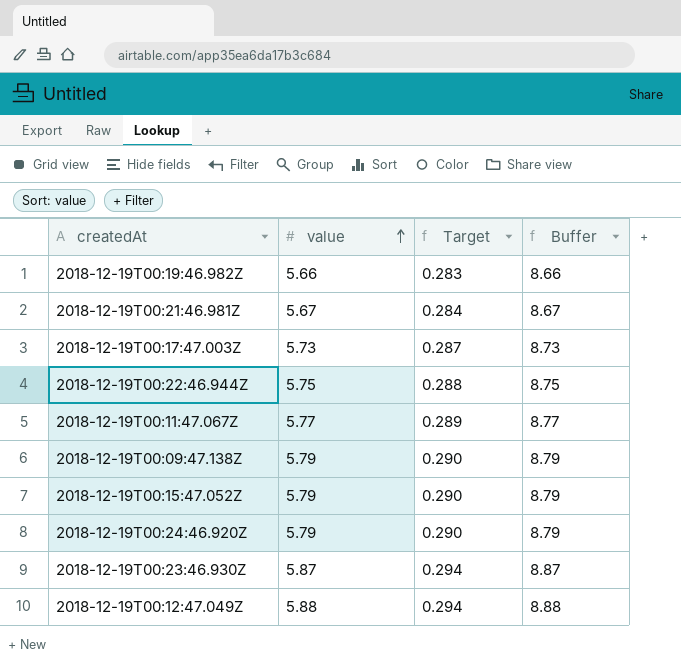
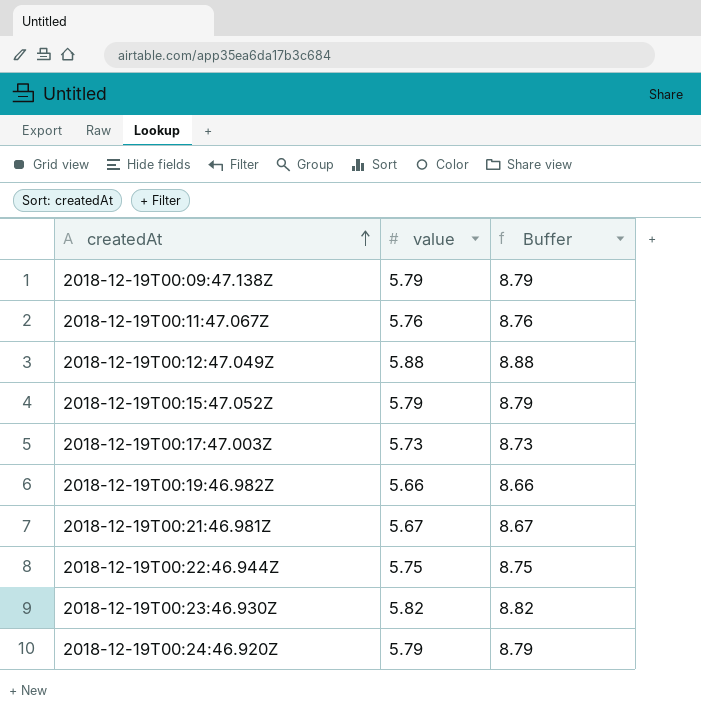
row order: value ascending -> createdAt ascending
column Target | formula: [value] * 0.05 -> none
2018-12-19T00:11:47.067Z | value: 5.77 -> 5.76
2018-12-19T00:11:47.067Z | Buffer: 8.77 -> 8.76
2018-12-19T00:23:46.930Z | value: 5.87 -> 5.82
2018-12-19T00:23:46.930Z | Buffer: 8.87 -> 8.82

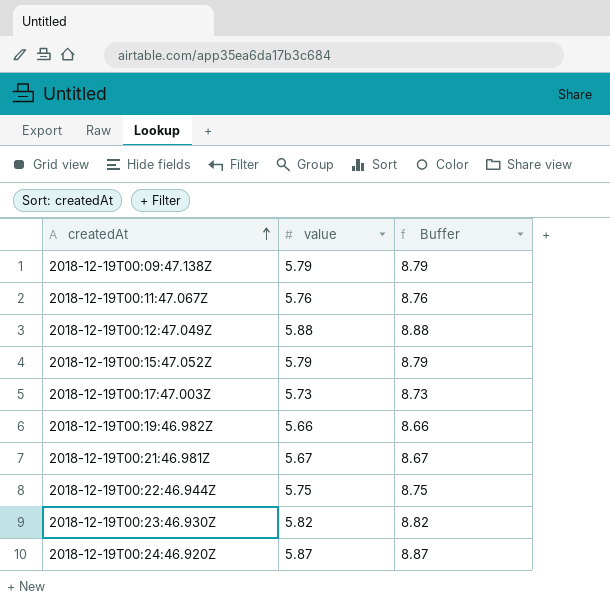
2018-12-19T00:24:46.920Z | value: 5.79 -> 5.87
2018-12-19T00:24:46.920Z | Buffer: 8.79 -> 8.87

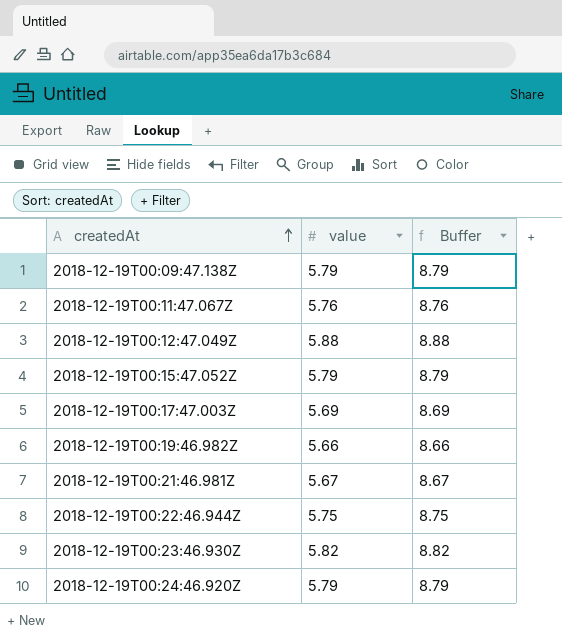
2018-12-19T00:17:47.003Z | value: 5.73 -> 5.69
2018-12-19T00:17:47.003Z | Buffer: 8.73 -> 8.69
2018-12-19T00:24:46.920Z | value: 5.87 -> 5.79
2018-12-19T00:24:46.920Z | Buffer: 8.87 -> 8.79

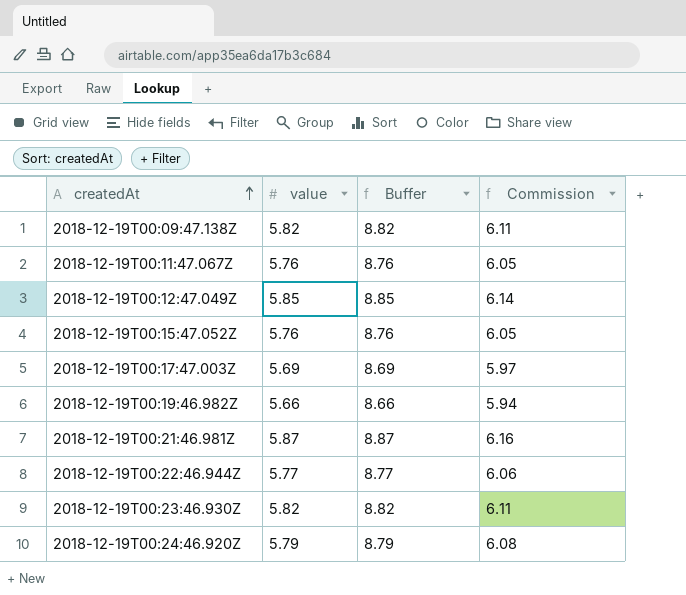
column Commission | formula: none -> [value] * 1.05
2018-12-19T00:09:47.138Z | value: 5.79 -> 5.82
2018-12-19T00:09:47.138Z | Buffer: 8.79 -> 8.82
2018-12-19T00:12:47.049Z | value: 5.88 -> 5.85
2018-12-19T00:12:47.049Z | Buffer: 8.88 -> 8.85
2018-12-19T00:15:47.052Z | value: 5.79 -> 5.76
2018-12-19T00:15:47.052Z | Buffer: 8.79 -> 8.76
2018-12-19T00:21:46.981Z | value: 5.67 -> 5.87
2018-12-19T00:21:46.981Z | Buffer: 8.67 -> 8.87
2018-12-19T00:22:46.944Z | value: 5.75 -> 5.77
2018-12-19T00:22:46.944Z | Buffer: 8.75 -> 8.77

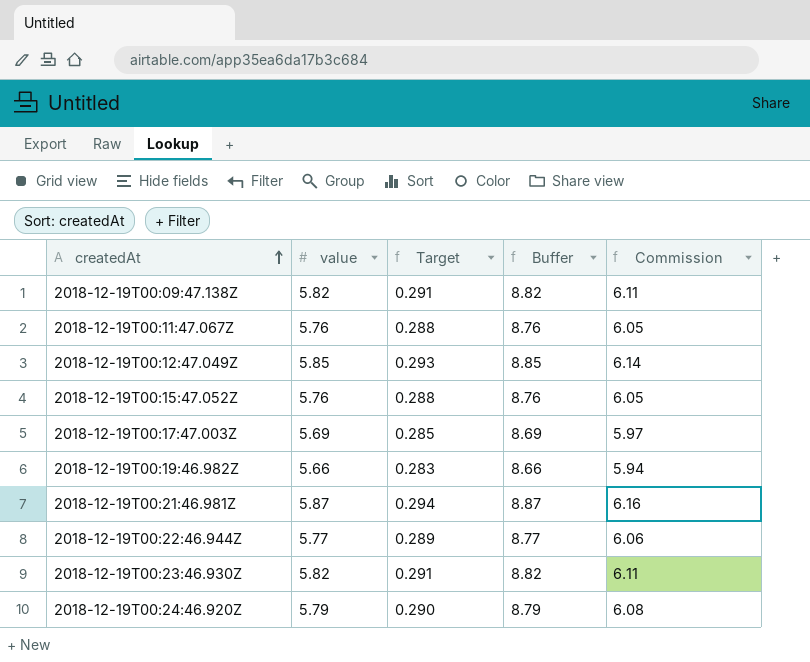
column Target | formula: none -> [value] * 0.05

